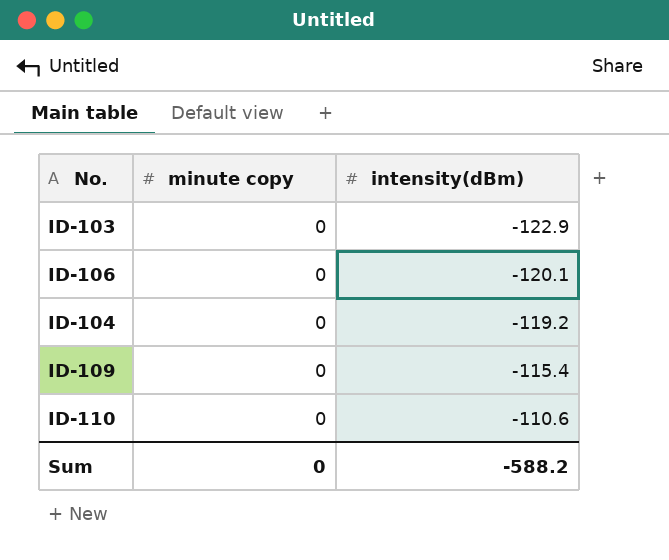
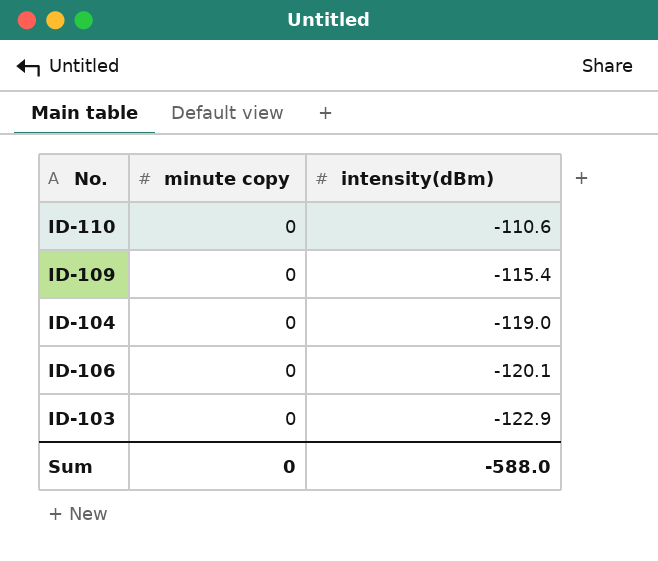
row order: intensity(dBm) ascending -> intensity(dBm) descending
ID-104 | intensity(dBm): -119.2 -> -119.0
Sum | intensity(dBm): -588.2 -> -588.0

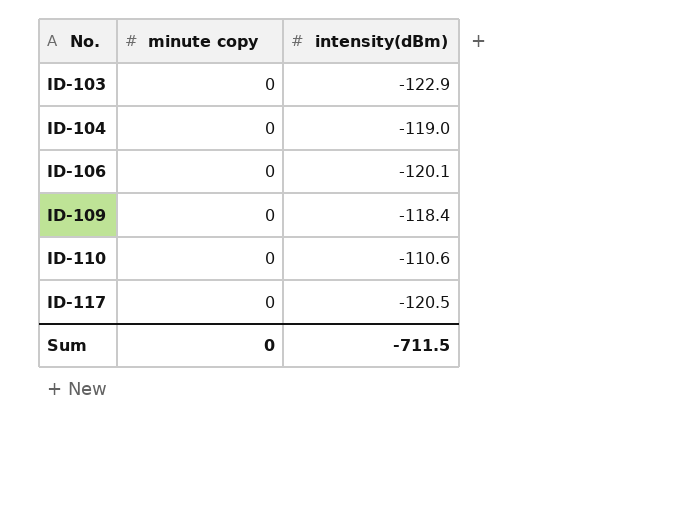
row order: intensity(dBm) descending -> No. ascending
ID-109 | intensity(dBm): -115.4 -> -118.4
row ID-117: none -> 0 | -120.5
Sum | intensity(dBm): -588.0 -> -711.5

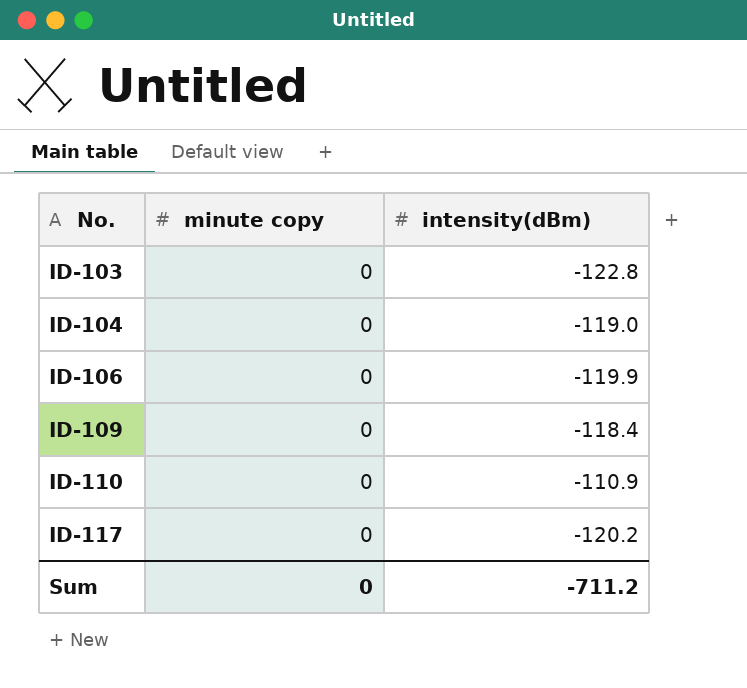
ID-103 | intensity(dBm): -122.9 -> -122.8
ID-106 | intensity(dBm): -120.1 -> -119.9
ID-110 | intensity(dBm): -110.6 -> -110.9
ID-117 | intensity(dBm): -120.5 -> -120.2
Sum | intensity(dBm): -711.5 -> -711.2

